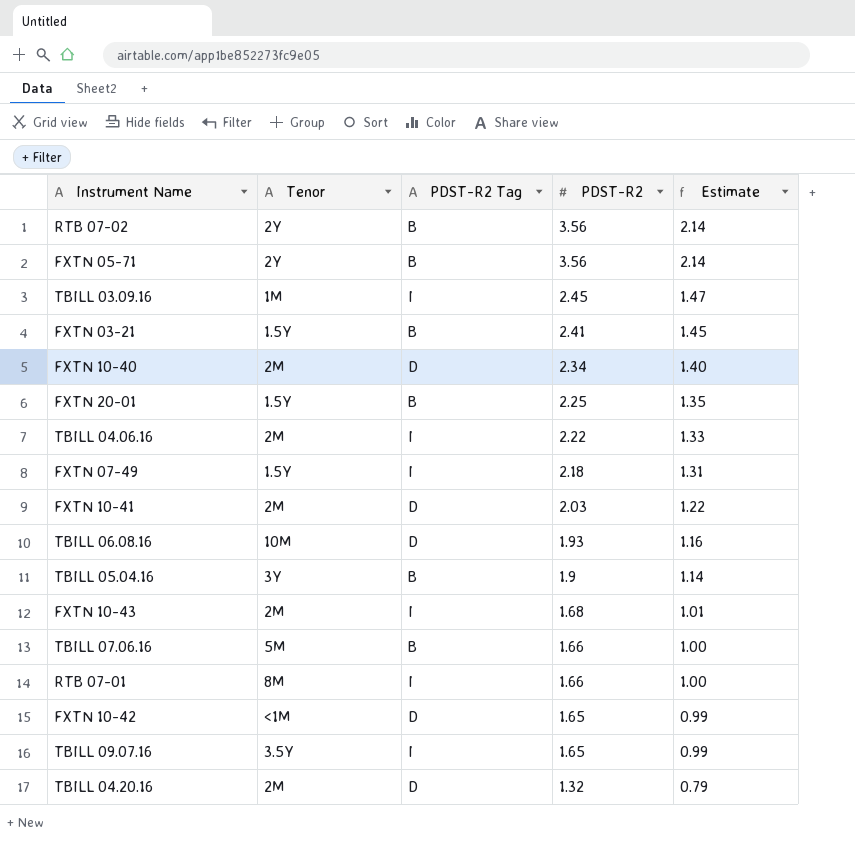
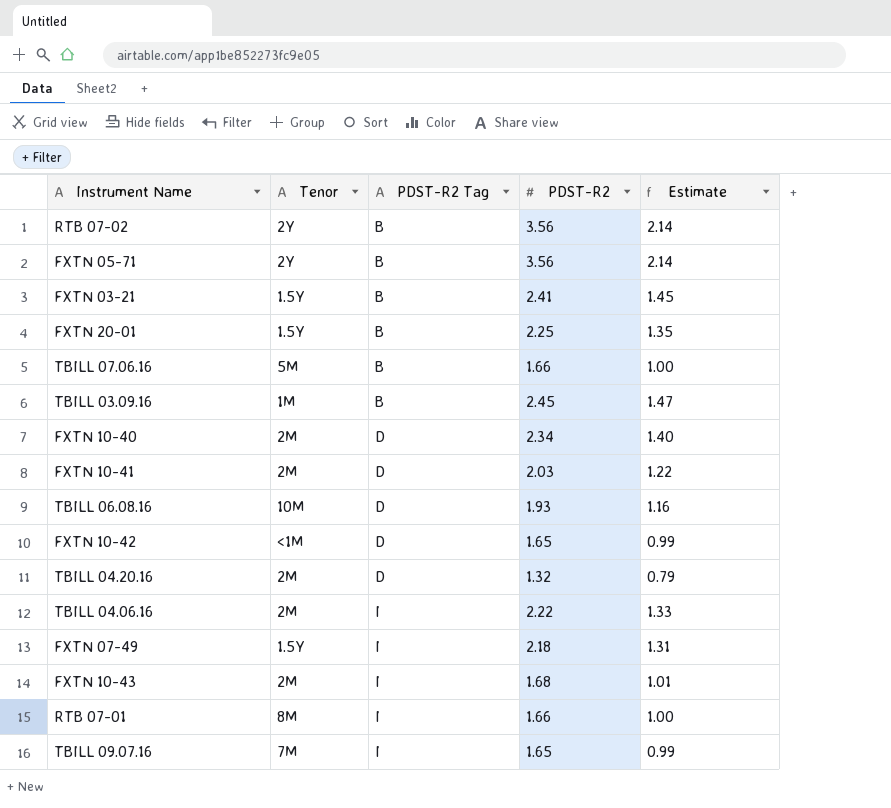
row order: PDST-R2 descending -> PDST-R2 Tag ascending
row TBILL 05.04.16: 3Y | B | 1.9 | 1.14 -> none
TBILL 03.09.16 | PDST-R2 Tag: I -> B
TBILL 09.07.16 | Tenor: 3.5Y -> 7M

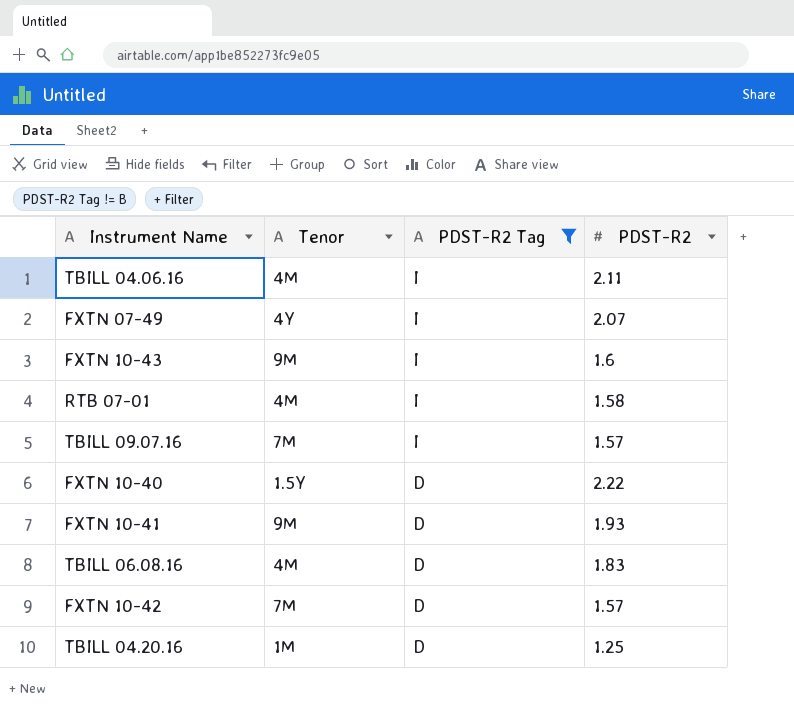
filter: none -> PDST-R2 Tag != B
row order: PDST-R2 Tag ascending -> PDST-R2 Tag descending
column Estimate | formula: [PDST-R2] * 0.6 -> none
TBILL 04.06.16 | Tenor: 2M -> 4M
TBILL 04.06.16 | PDST-R2: 2.22 -> 2.11
FXTN 07-49 | Tenor: 1.5Y -> 4Y
FXTN 07-49 | PDST-R2: 2.18 -> 2.07
FXTN 10-43 | Tenor: 2M -> 9M
FXTN 10-43 | PDST-R2: 1.68 -> 1.6
RTB 07-01 | Tenor: 8M -> 4M
RTB 07-01 | PDST-R2: 1.66 -> 1.58
TBILL 09.07.16 | PDST-R2: 1.65 -> 1.57
FXTN 10-40 | Tenor: 2M -> 1.5Y
FXTN 10-40 | PDST-R2: 2.34 -> 2.22
FXTN 10-41 | Tenor: 2M -> 9M
FXTN 10-41 | PDST-R2: 2.03 -> 1.93
TBILL 06.08.16 | Tenor: 10M -> 4M
TBILL 06.08.16 | PDST-R2: 1.93 -> 1.83
FXTN 10-42 | Tenor: <1M -> 7M
FXTN 10-42 | PDST-R2: 1.65 -> 1.57
TBILL 04.20.16 | Tenor: 2M -> 1M
TBILL 04.20.16 | PDST-R2: 1.32 -> 1.25

